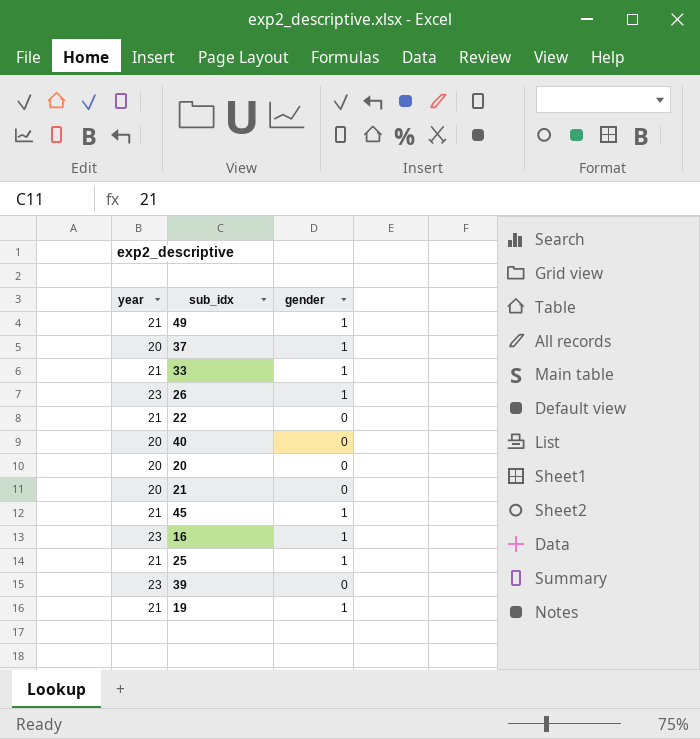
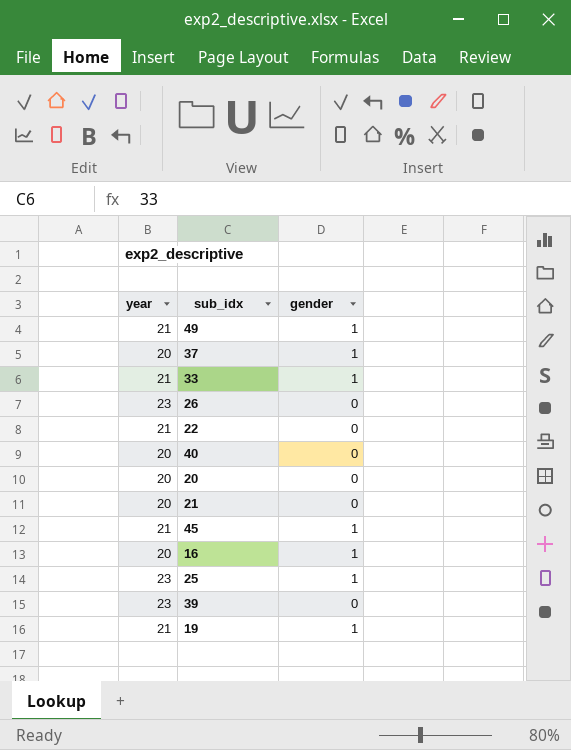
26 | gender: 1 -> 0
16 | year: 23 -> 20
25 | year: 21 -> 23

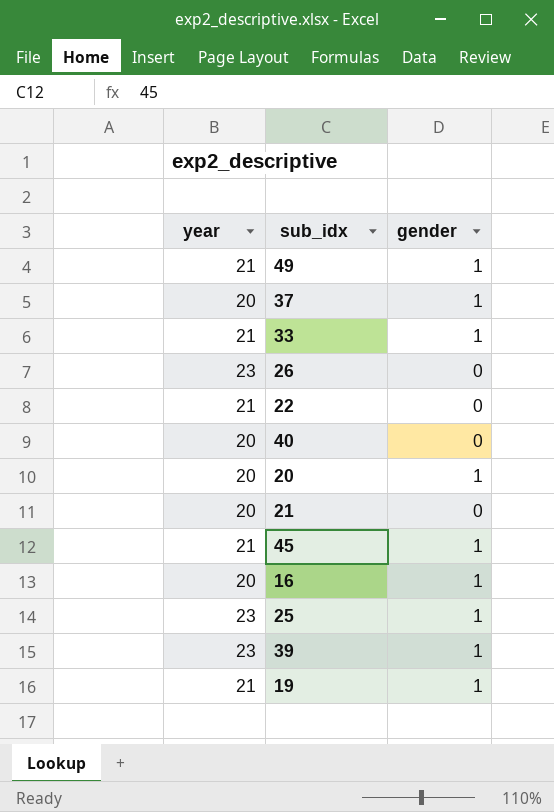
20 | gender: 0 -> 1
39 | gender: 0 -> 1

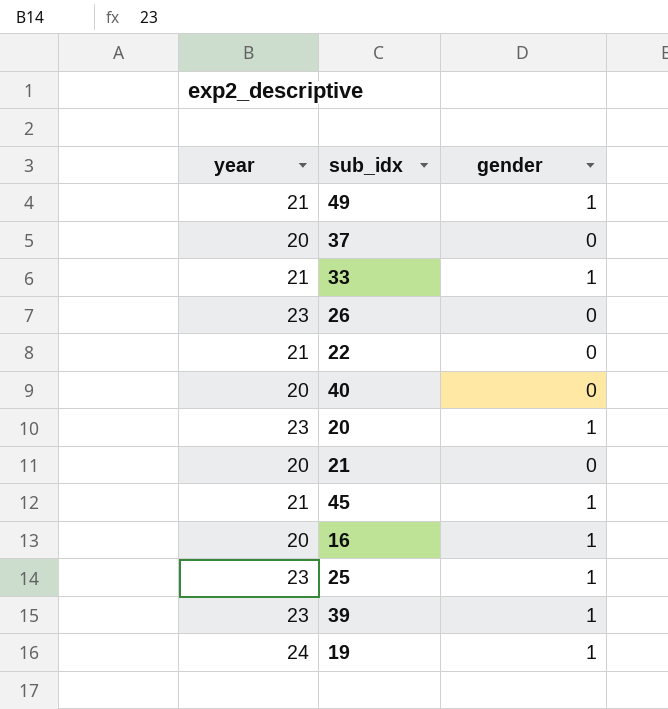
37 | gender: 1 -> 0
20 | year: 20 -> 23
19 | year: 21 -> 24

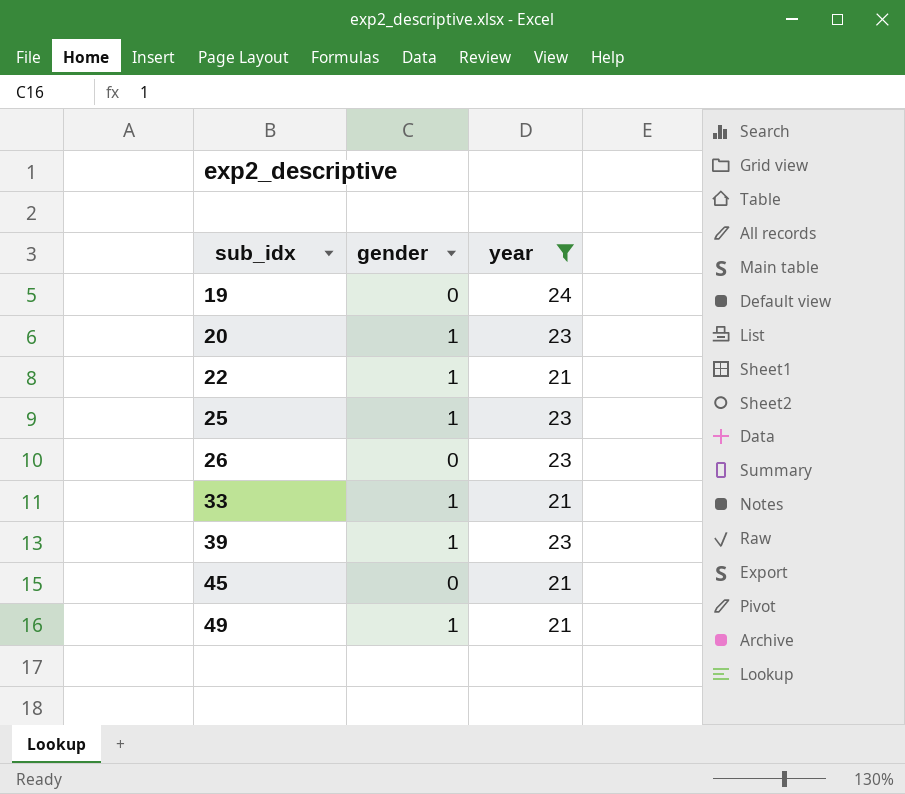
filter: none -> year != 20
row order: none -> sub_idx ascending
column year | position: 1 -> 3
19 | gender: 1 -> 0
22 | gender: 0 -> 1
45 | gender: 1 -> 0

